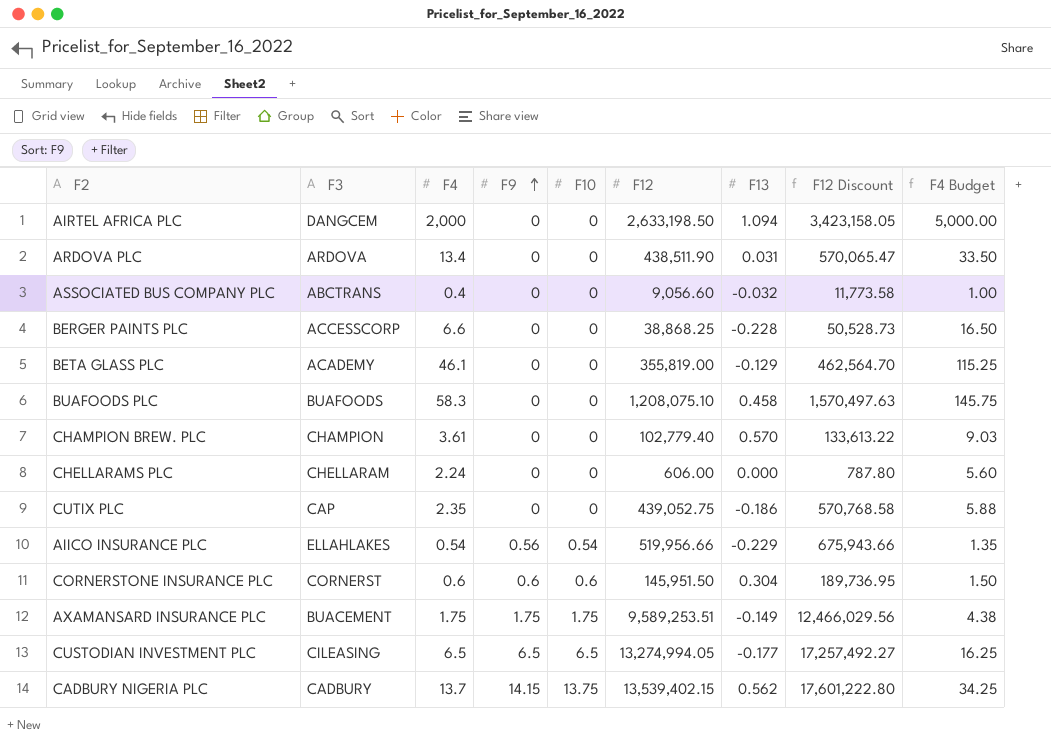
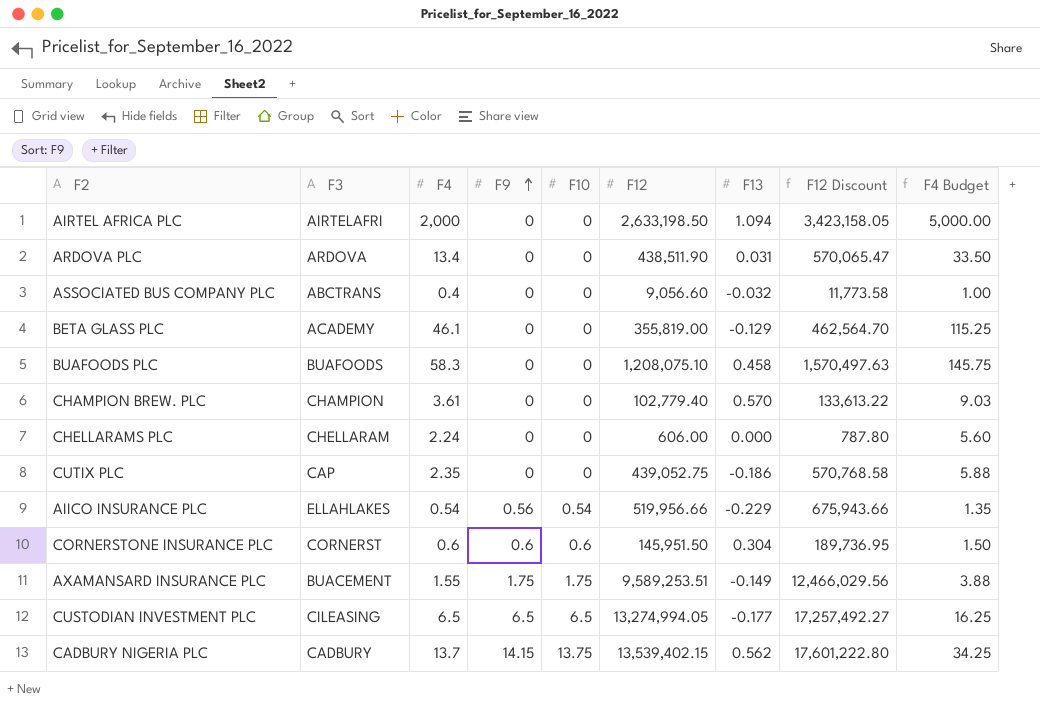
row BERGER PAINTS PLC: ACCESSCORP | 6.6 | 0 | 0 | 38,868.25 | -0.228 | 50,528.73 | 16.50 -> none
AIRTEL AFRICA PLC | F3: DANGCEM -> AIRTELAFRI
AXAMANSARD INSURANCE PLC | F4: 1.75 -> 1.55
AXAMANSARD INSURANCE PLC | F4 Budget: 4.38 -> 3.88

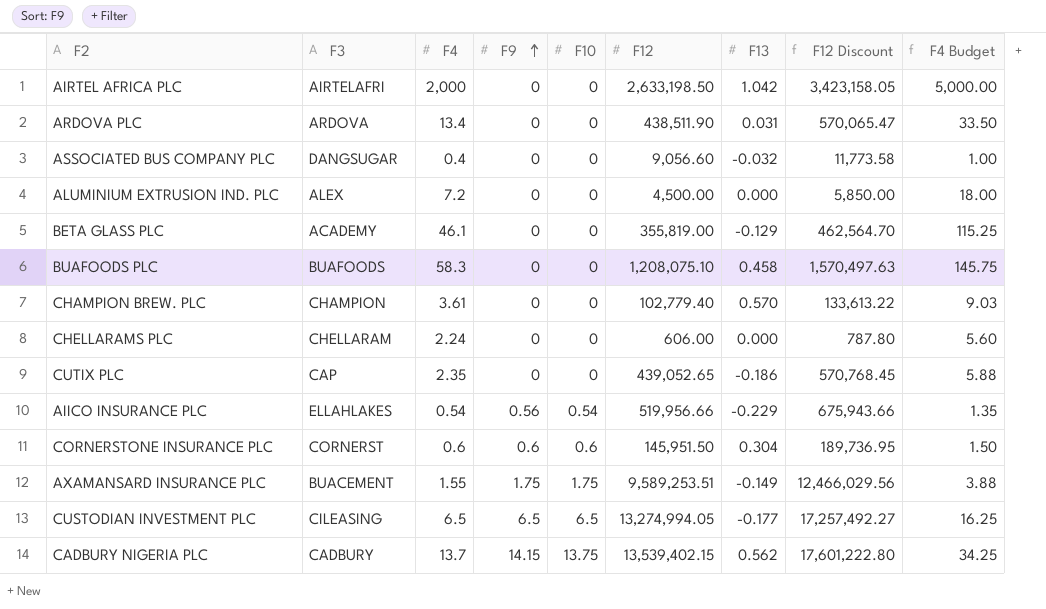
AIRTEL AFRICA PLC | F13: 1.094 -> 1.042
ASSOCIATED BUS COMPANY PLC | F3: ABCTRANS -> DANGSUGAR
row ALUMINIUM EXTRUSION IND. PLC: none -> ALEX | 7.2 | 0 | 0 | 4,500.00 | 0.000 | 5,850.00 | 18.00
CUTIX PLC | F12: 439,052.75 -> 439,052.65
CUTIX PLC | F12 Discount: 570,768.58 -> 570,768.45

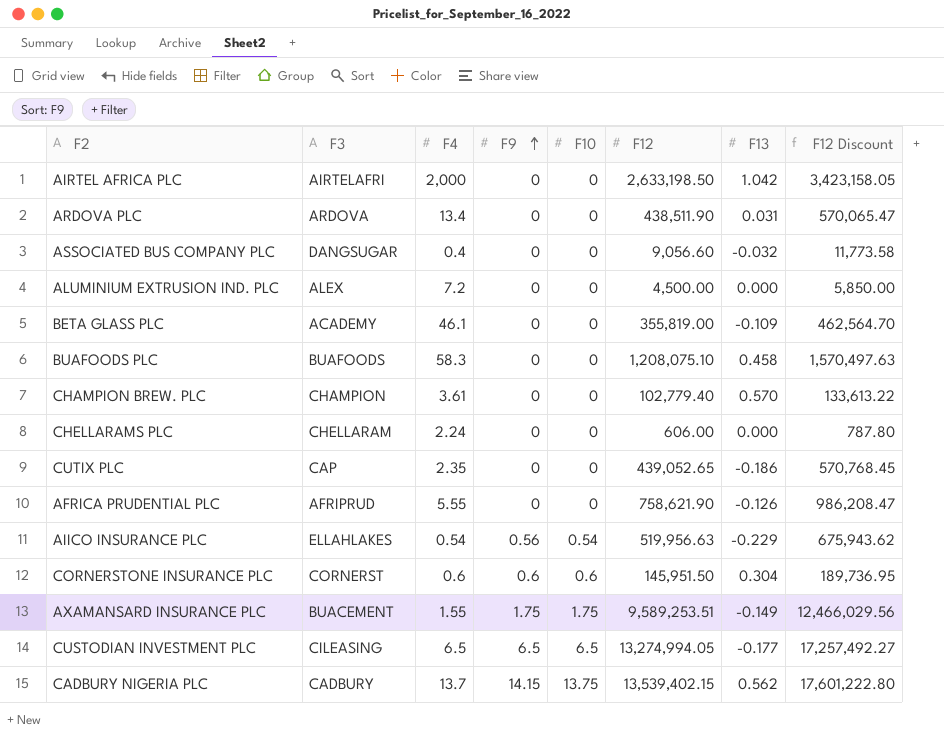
column F4 Budget | formula: [F4] * 2.5 -> none
BETA GLASS PLC | F13: -0.129 -> -0.109
row AFRICA PRUDENTIAL PLC: none -> AFRIPRUD | 5.55 | 0 | 0 | 758,621.90 | -0.126 | 986,208.47
AIICO INSURANCE PLC | F12: 519,956.66 -> 519,956.63
AIICO INSURANCE PLC | F12 Discount: 675,943.66 -> 675,943.62

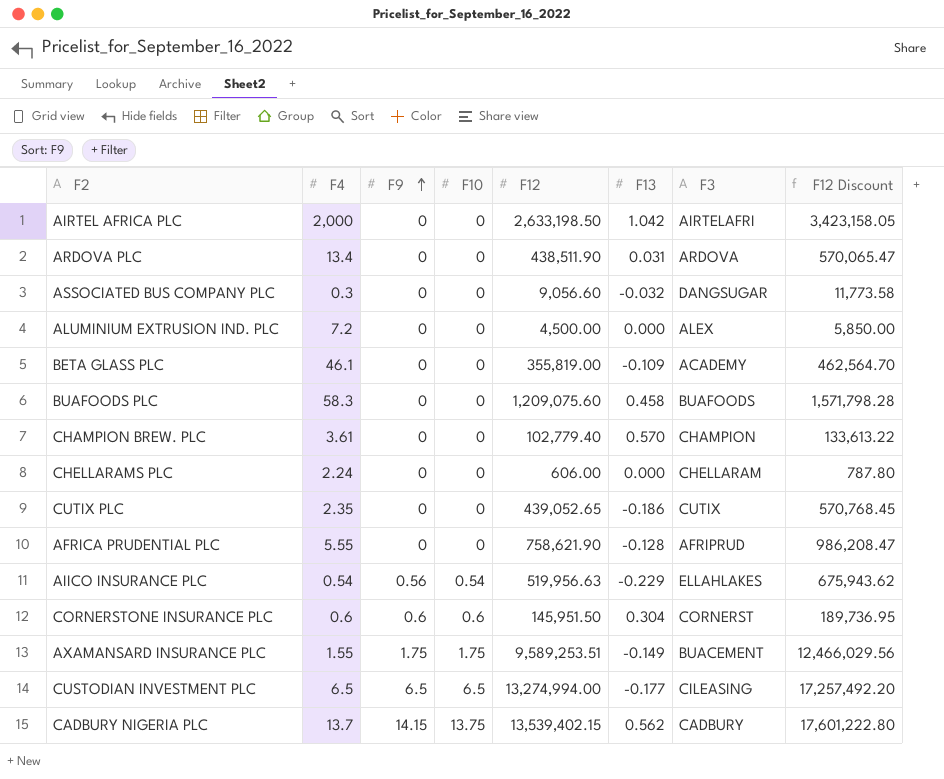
column F3 | position: 2 -> 7
ASSOCIATED BUS COMPANY PLC | F4: 0.4 -> 0.3
BUAFOODS PLC | F12: 1,208,075.10 -> 1,209,075.60
BUAFOODS PLC | F12 Discount: 1,570,497.63 -> 1,571,798.28
CUTIX PLC | F3: CAP -> CUTIX
AFRICA PRUDENTIAL PLC | F13: -0.126 -> -0.128
CUSTODIAN INVESTMENT PLC | F12: 13,274,994.05 -> 13,274,994.00
CUSTODIAN INVESTMENT PLC | F12 Discount: 17,257,492.27 -> 17,257,492.20

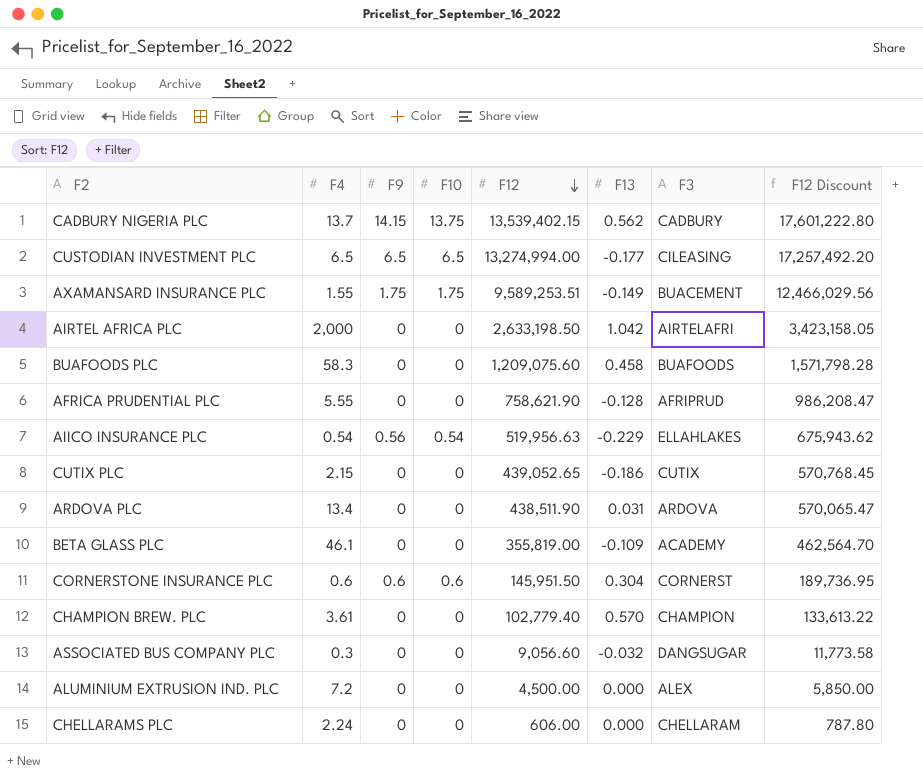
row order: F9 ascending -> F12 descending
CUTIX PLC | F4: 2.35 -> 2.15

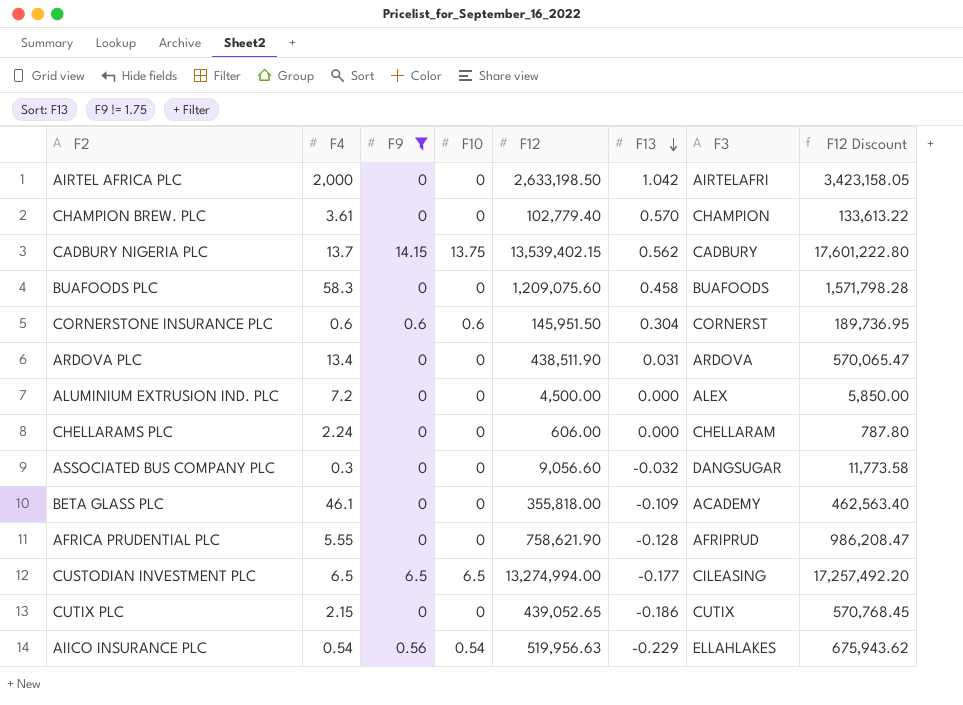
filter: none -> F9 != 1.75
row order: F12 descending -> F13 descending
BETA GLASS PLC | F12: 355,819.00 -> 355,818.00
BETA GLASS PLC | F12 Discount: 462,564.70 -> 462,563.40

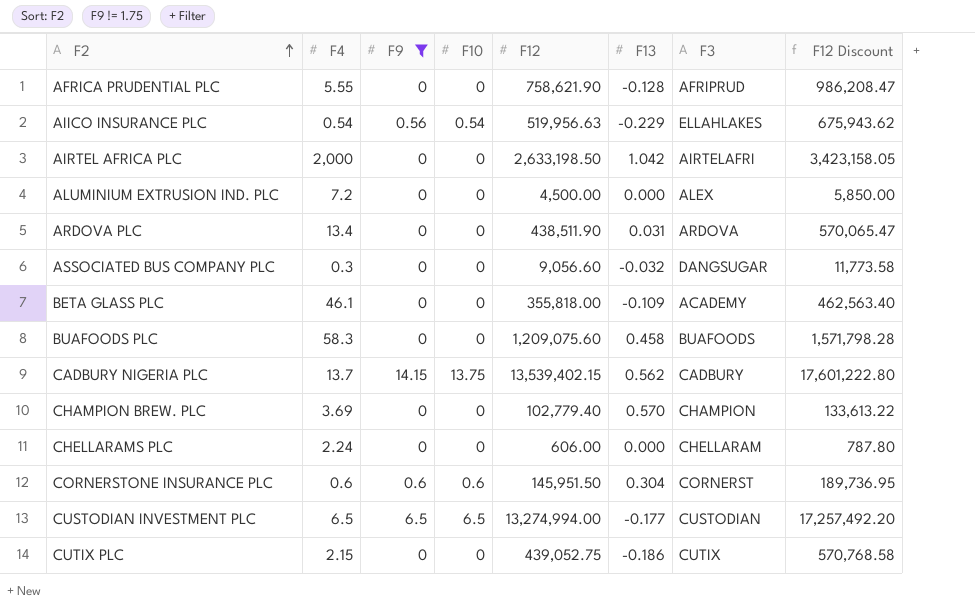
row order: F13 descending -> F2 ascending
CHAMPION BREW. PLC | F4: 3.61 -> 3.69
CUSTODIAN INVESTMENT PLC | F3: CILEASING -> CUSTODIAN
CUTIX PLC | F12: 439,052.65 -> 439,052.75
CUTIX PLC | F12 Discount: 570,768.45 -> 570,768.58

